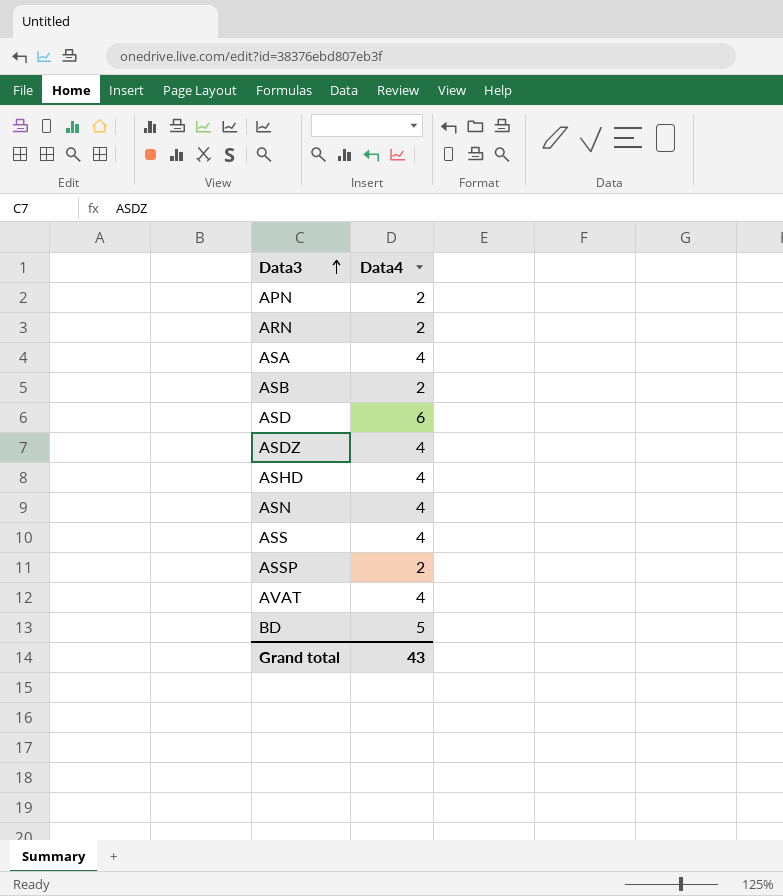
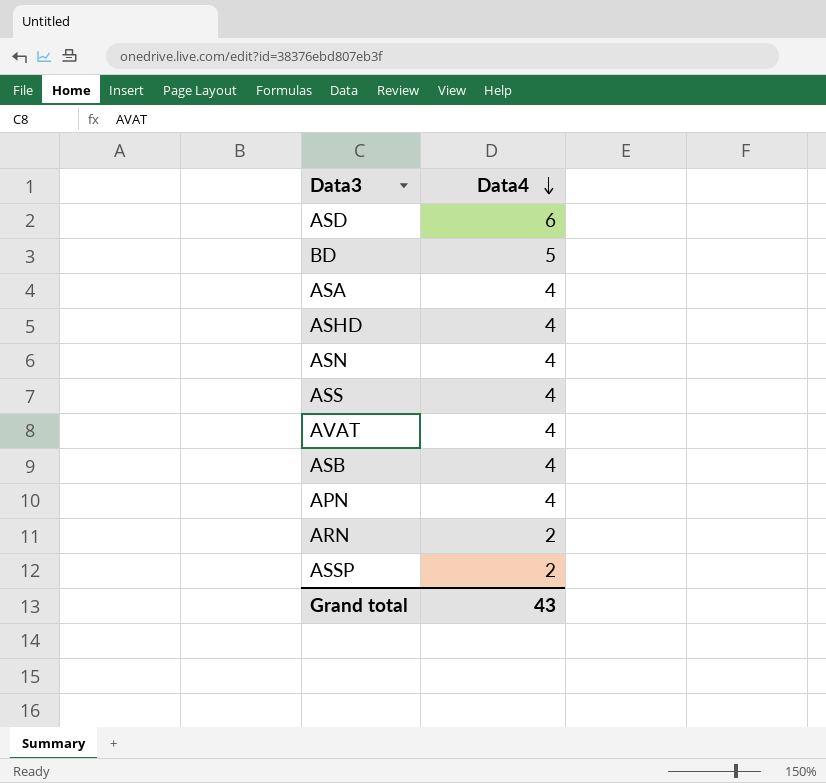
row order: Data3 ascending -> Data4 descending
row ASDZ: 4 -> none
ASB | Data4: 2 -> 4
APN | Data4: 2 -> 4

